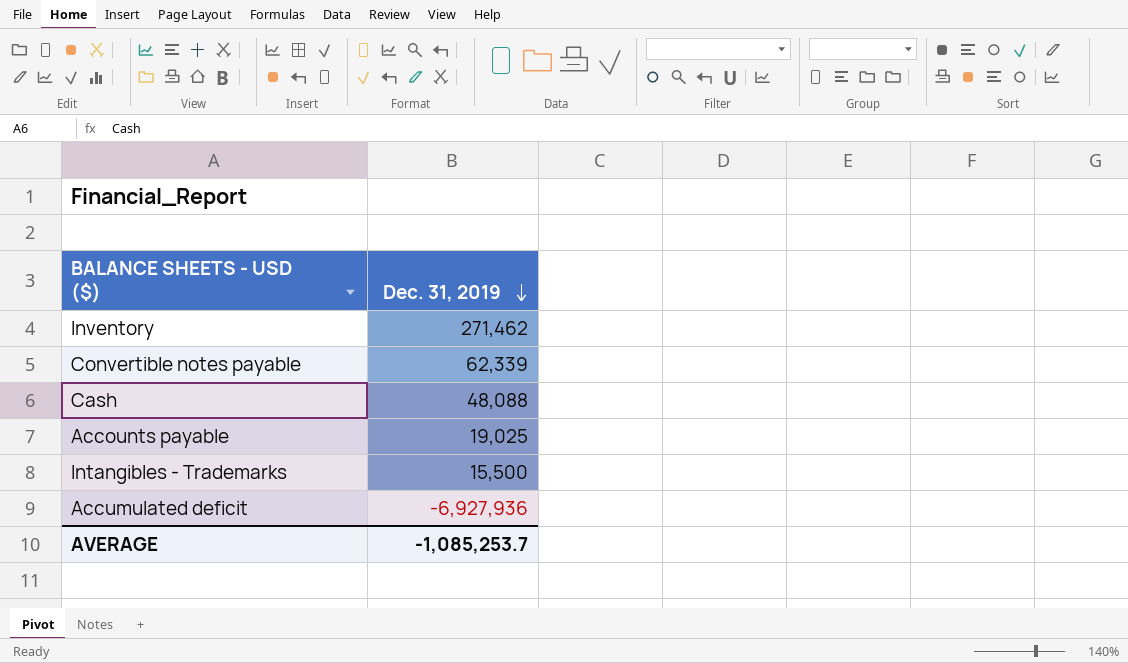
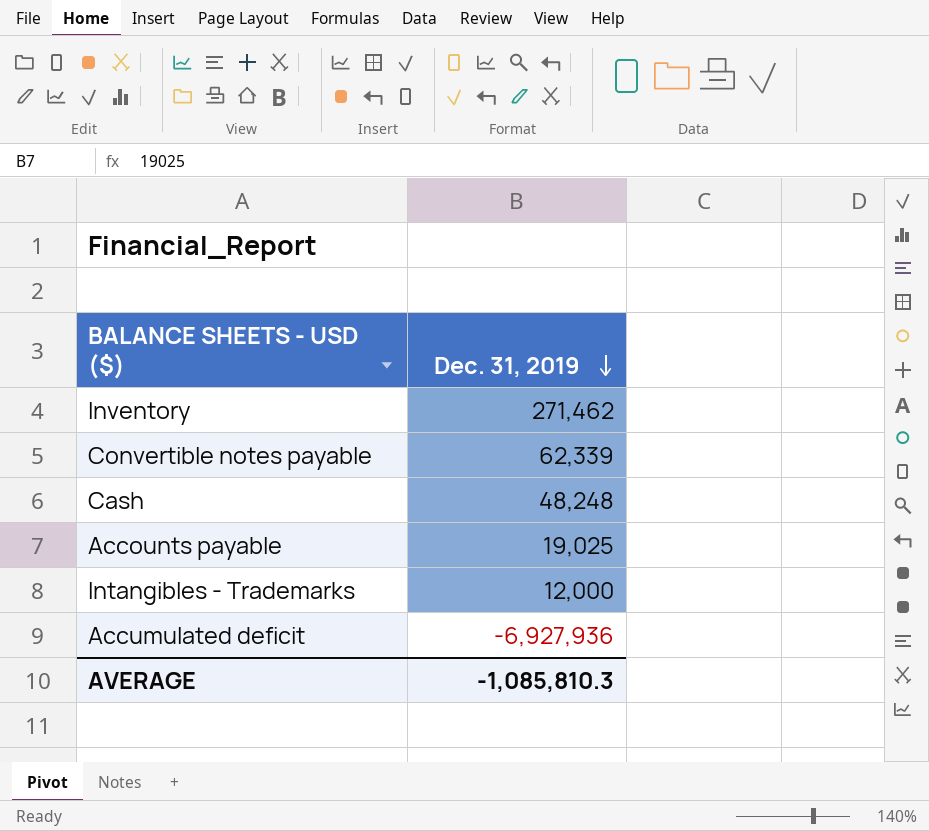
Cash | Dec. 31, 2019: 48,088 -> 48,248
Intangibles - Trademarks | Dec. 31, 2019: 15,500 -> 12,000
AVERAGE | Dec. 31, 2019: -1,085,253.7 -> -1,085,810.3

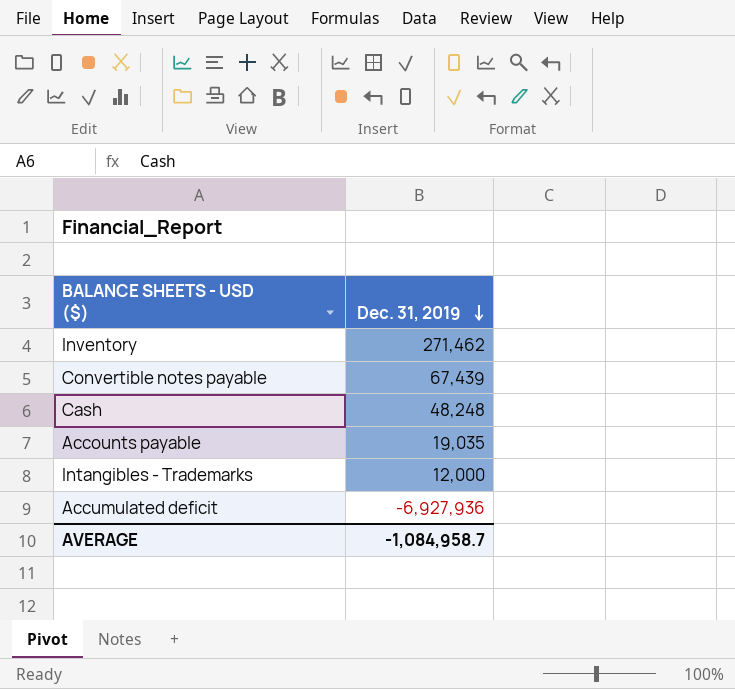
Convertible notes payable | Dec. 31, 2019: 62,339 -> 67,439
Accounts payable | Dec. 31, 2019: 19,025 -> 19,035
AVERAGE | Dec. 31, 2019: -1,085,810.3 -> -1,084,958.7

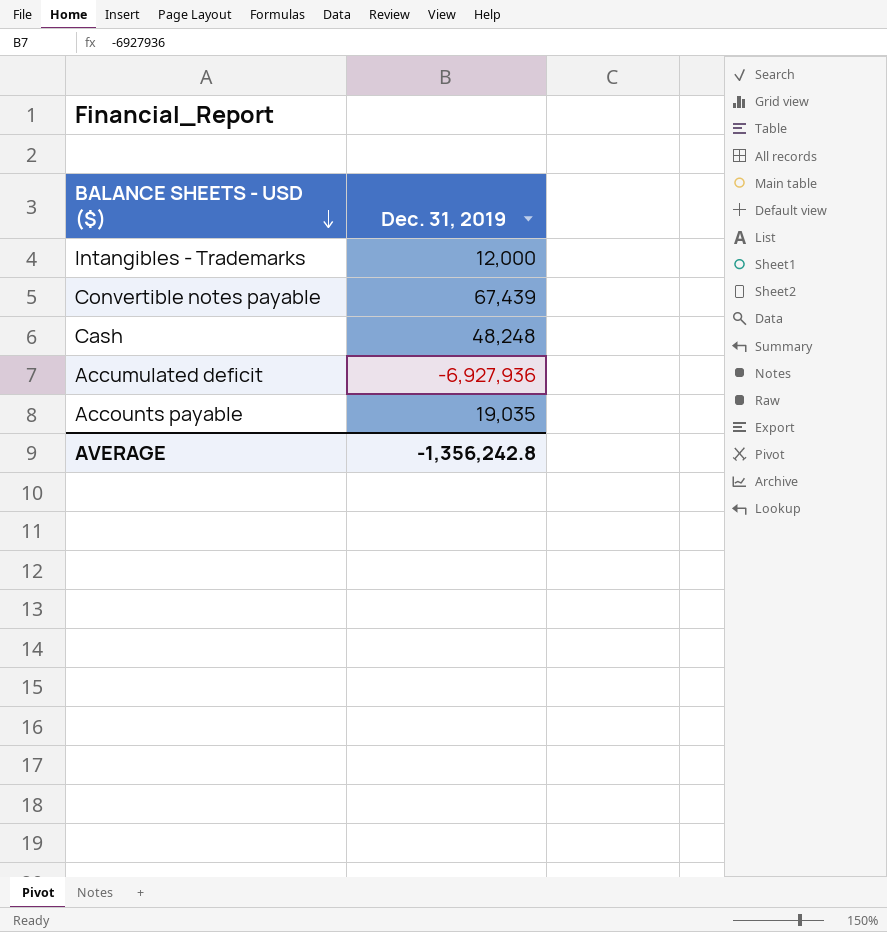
row order: Dec. 31, 2019 descending -> BALANCE SHEETS - USD ($) descending
row Inventory: 271,462 -> none
AVERAGE | Dec. 31, 2019: -1,084,958.7 -> -1,356,242.8

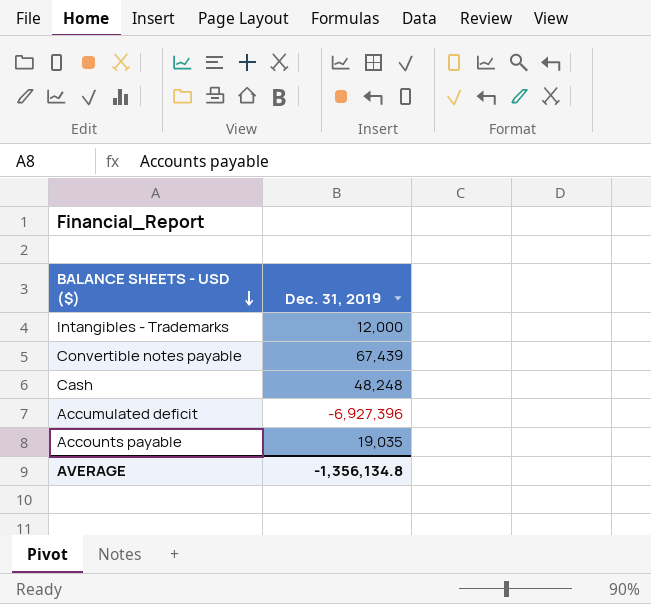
Accumulated deficit | Dec. 31, 2019: -6,927,936 -> -6,927,396
AVERAGE | Dec. 31, 2019: -1,356,242.8 -> -1,356,134.8

